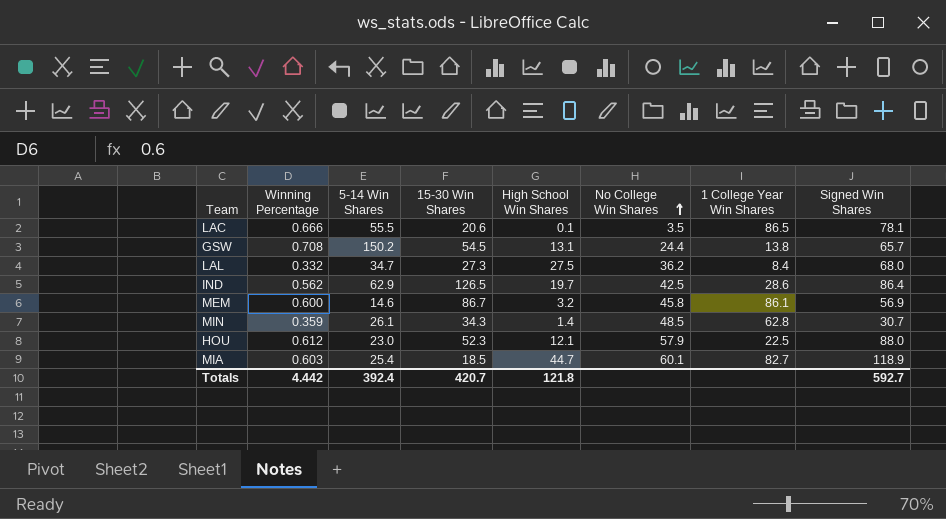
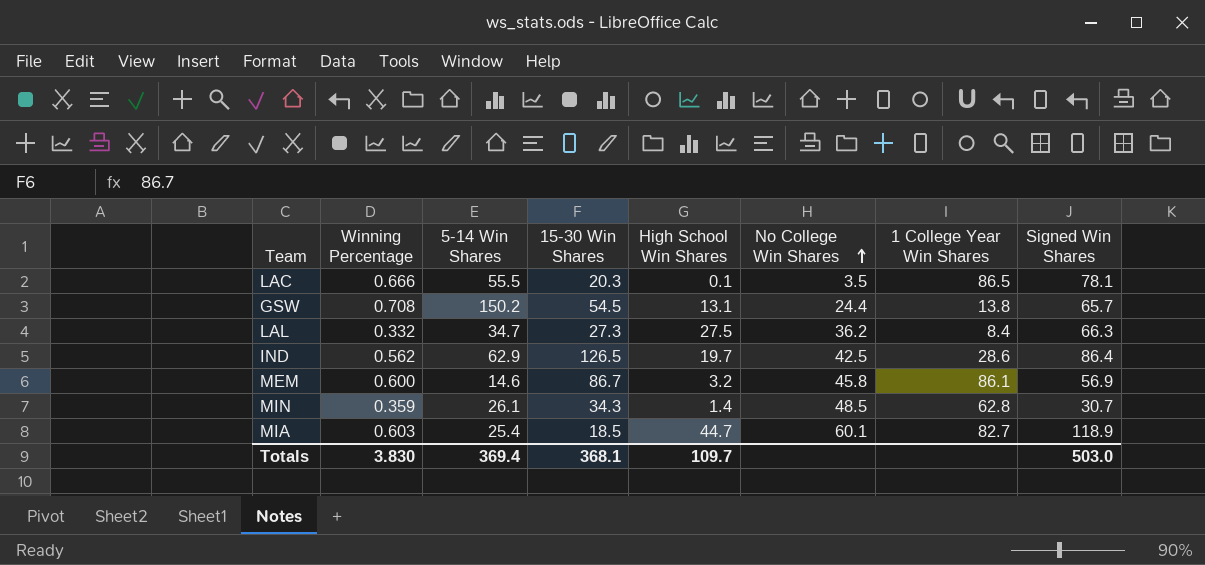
row HOU: 0.612 | 23.0 | 52.3 | 12.1 | 57.9 | 22.5 | 88.0 -> none
LAC | 15-30 Win Shares: 20.6 -> 20.3
LAL | Signed Win Shares: 68.0 -> 66.3
Totals | Winning Percentage: 4.442 -> 3.830
Totals | 5-14 Win Shares: 392.4 -> 369.4
Totals | 15-30 Win Shares: 420.7 -> 368.1
Totals | High School Win Shares: 121.8 -> 109.7
Totals | Signed Win Shares: 592.7 -> 503.0

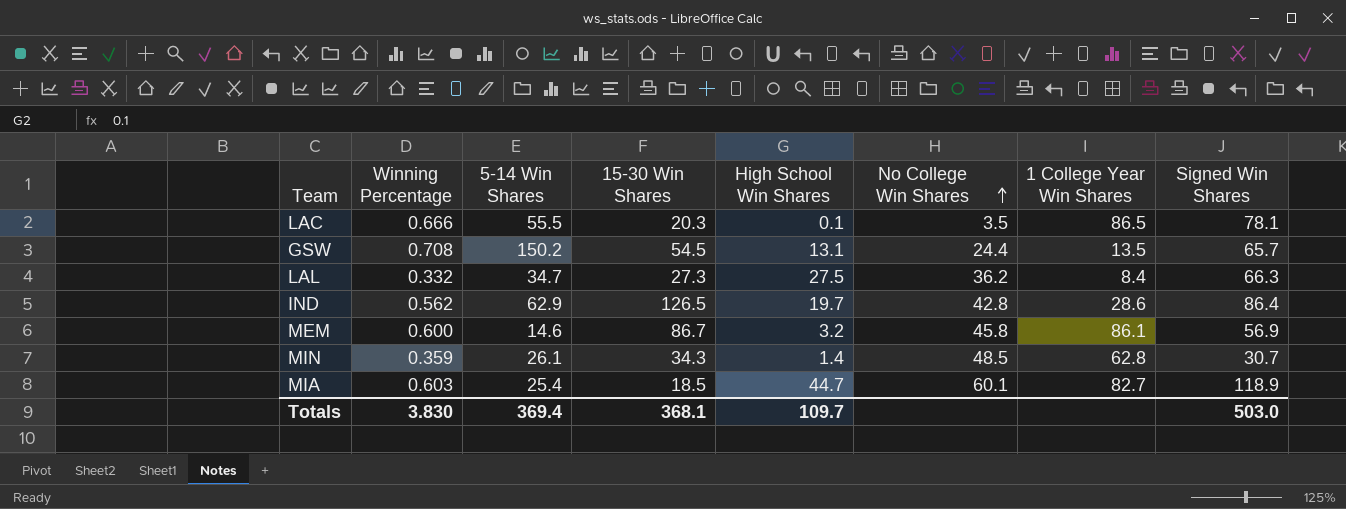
GSW | 1 College Year Win Shares: 13.8 -> 13.5
IND | No College Win Shares: 42.5 -> 42.8

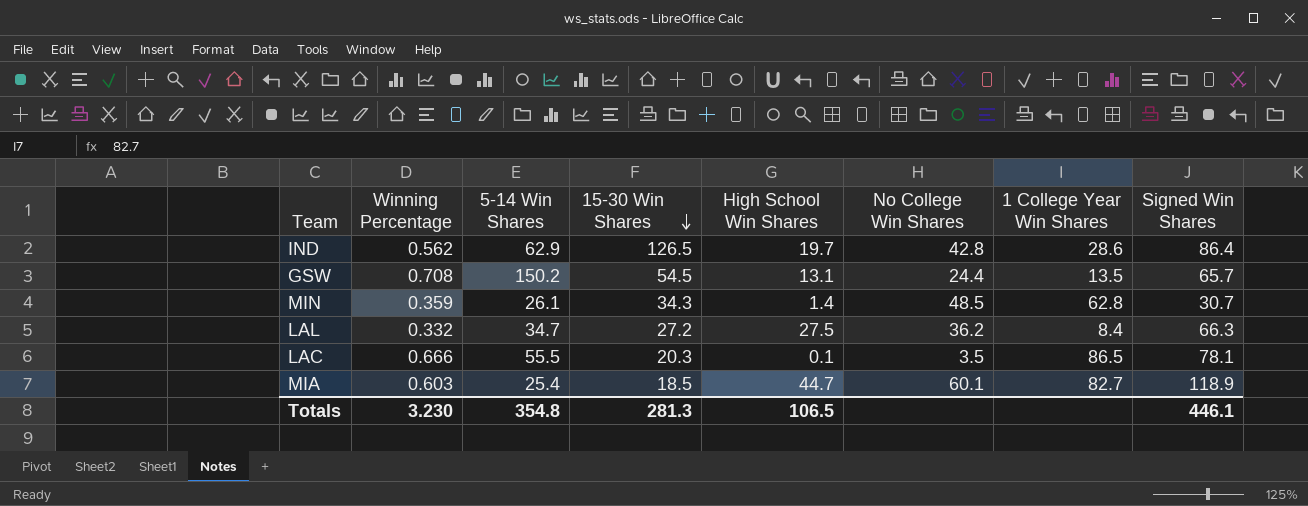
row order: No College Win Shares ascending -> 15-30 Win Shares descending
row MEM: 0.600 | 14.6 | 86.7 | 3.2 | 45.8 | 86.1 | 56.9 -> none
LAL | 15-30 Win Shares: 27.3 -> 27.2
Totals | Winning Percentage: 3.830 -> 3.230
Totals | 5-14 Win Shares: 369.4 -> 354.8
Totals | 15-30 Win Shares: 368.1 -> 281.3
Totals | High School Win Shares: 109.7 -> 106.5
Totals | Signed Win Shares: 503.0 -> 446.1

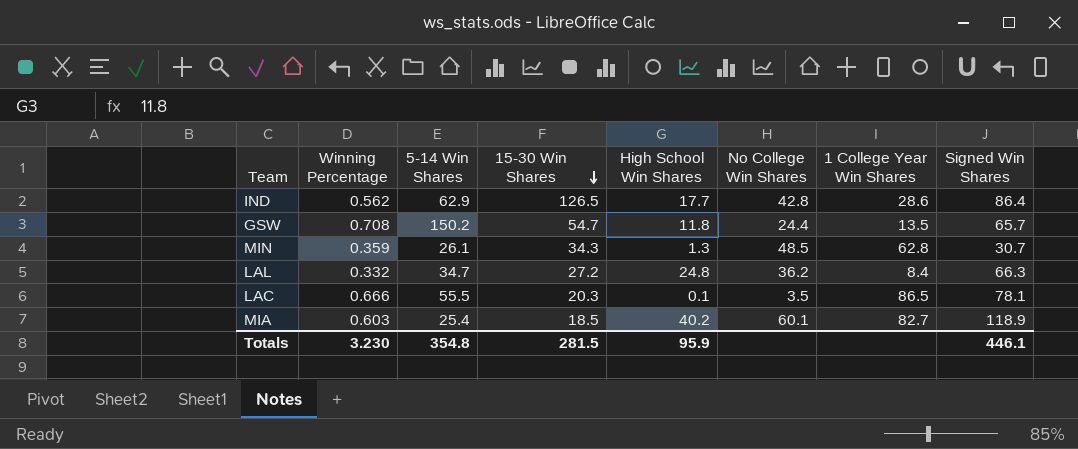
IND | High School Win Shares: 19.7 -> 17.7
GSW | 15-30 Win Shares: 54.5 -> 54.7
GSW | High School Win Shares: 13.1 -> 11.8
MIN | High School Win Shares: 1.4 -> 1.3
LAL | High School Win Shares: 27.5 -> 24.8
MIA | High School Win Shares: 44.7 -> 40.2
Totals | 15-30 Win Shares: 281.3 -> 281.5
Totals | High School Win Shares: 106.5 -> 95.9

